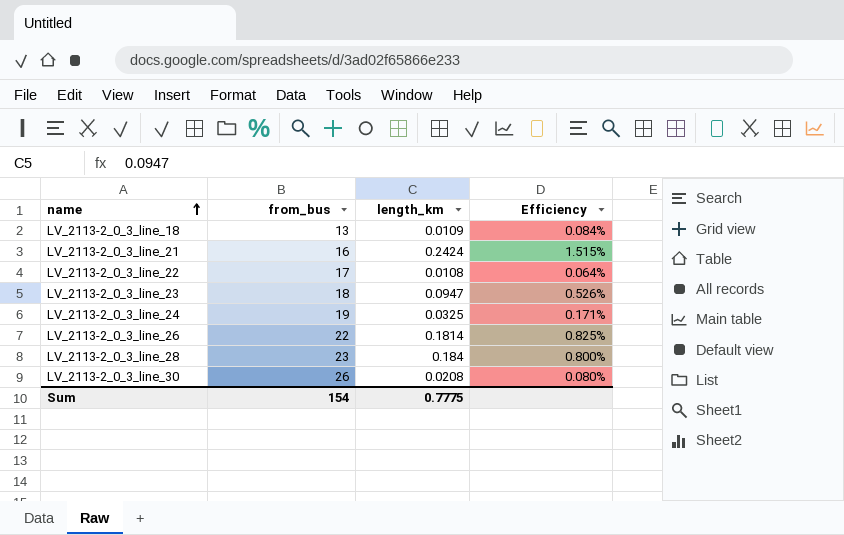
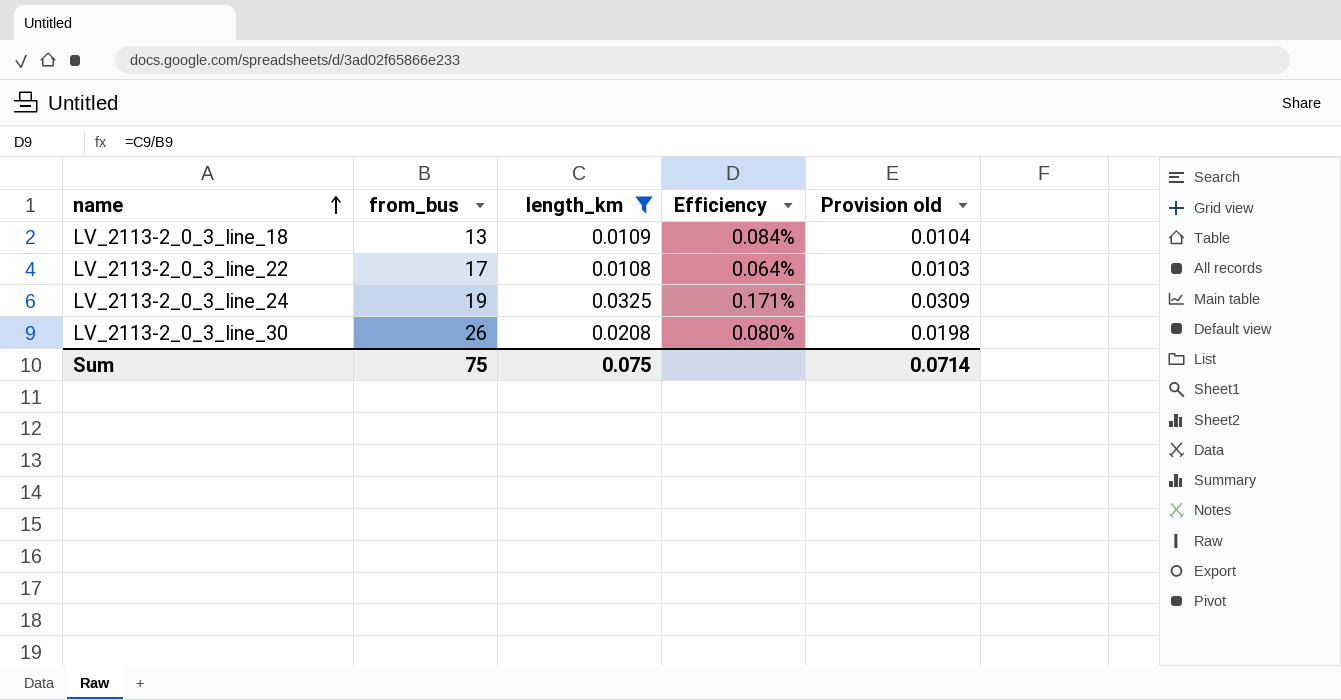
filter: none -> length_km <= 0.0325
column Provision old | formula: none -> [length_km] * 0.95
Sum | from_bus: 154 -> 75
Sum | length_km: 0.7775 -> 0.075

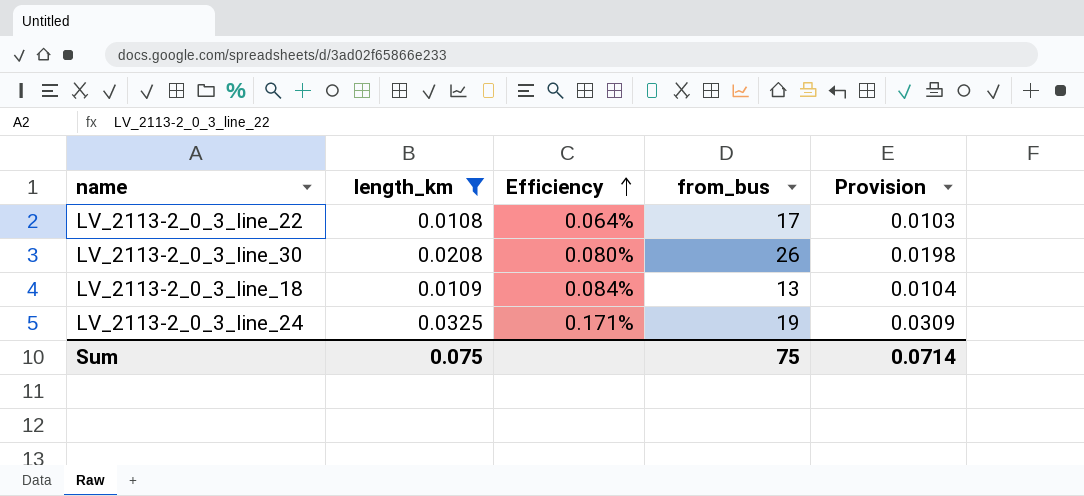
row order: name ascending -> Efficiency ascending
column from_bus | position: 2 -> 4
column name: Provision old -> Provision

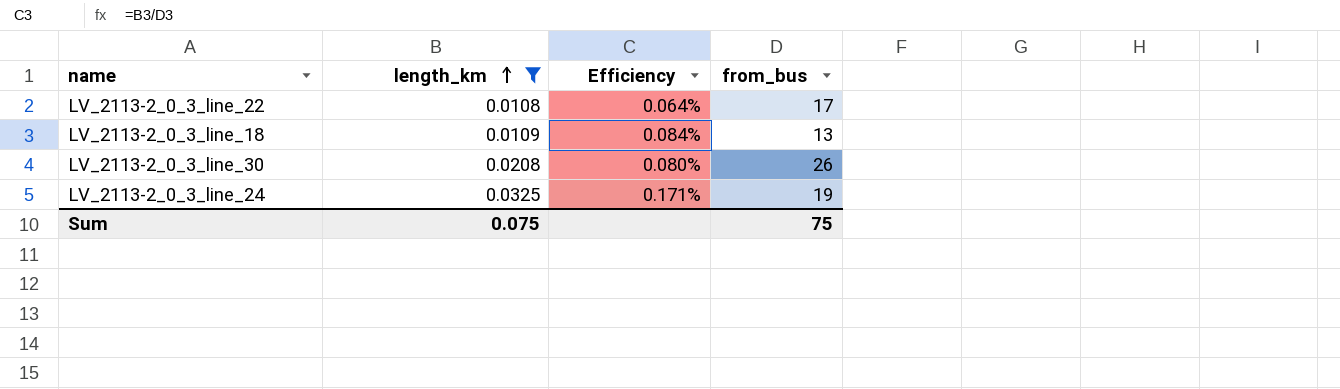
row order: Efficiency ascending -> length_km ascending
column Provision | formula: [length_km] * 0.95 -> none

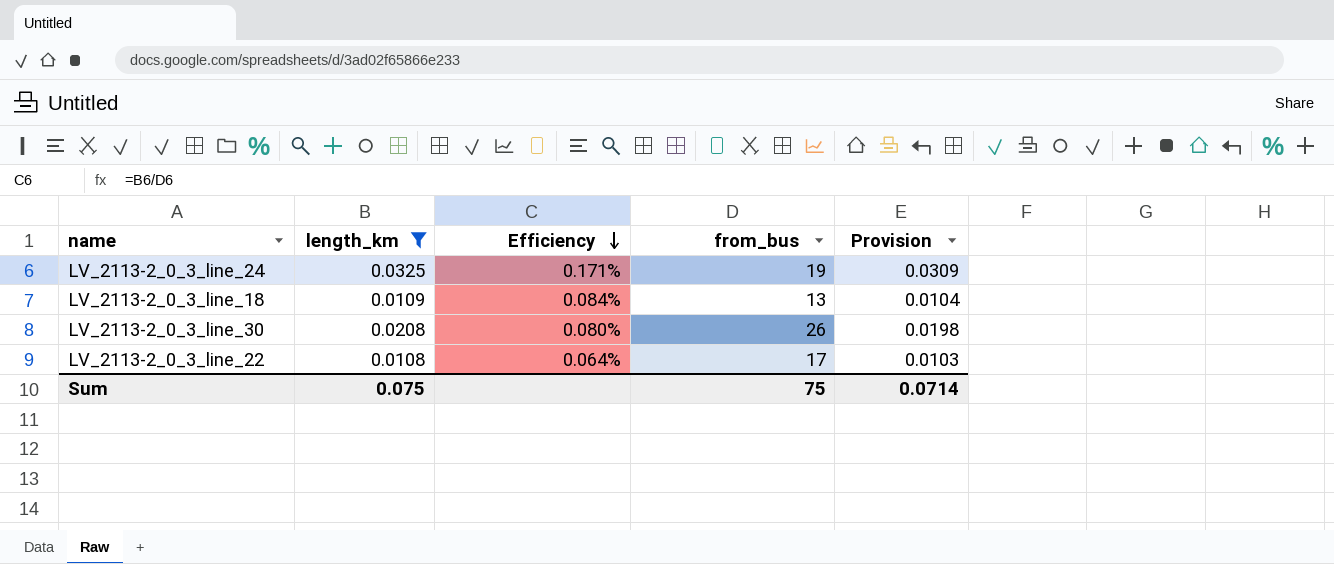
row order: length_km ascending -> Efficiency descending
column Provision | formula: none -> [length_km] * 0.95

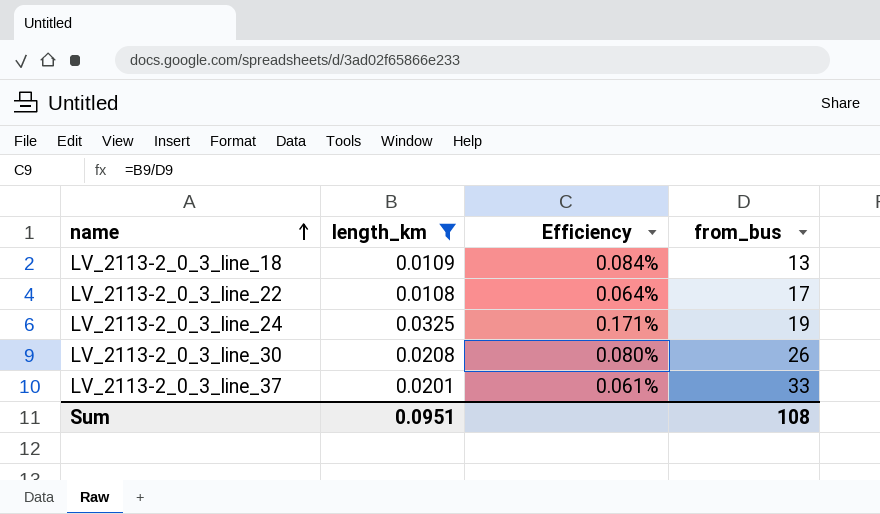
row order: Efficiency descending -> name ascending
column Provision | formula: [length_km] * 0.95 -> none
row LV_2113-2_0_3_line_37: none -> 0.0201 | 0.061% | 33
Sum | length_km: 0.075 -> 0.0951
Sum | from_bus: 75 -> 108

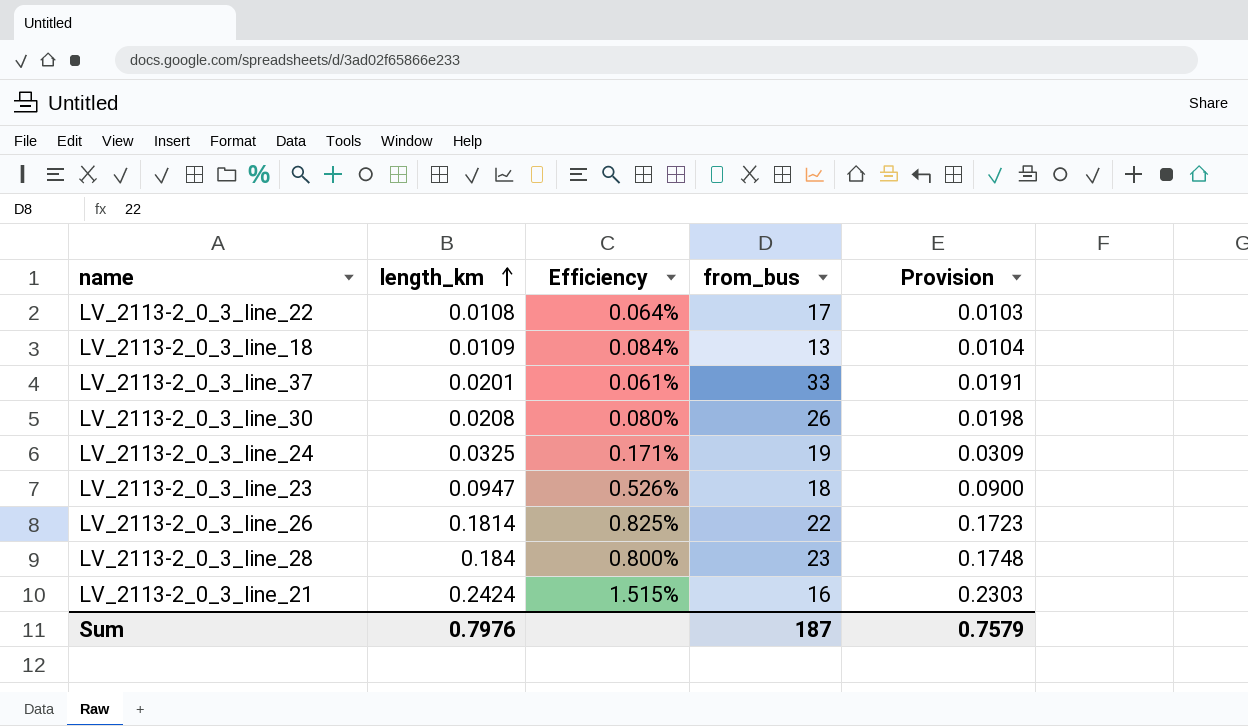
filter: length_km <= 0.0325 -> none
row order: name ascending -> length_km ascending
column Provision | formula: none -> [length_km] * 0.95
Sum | length_km: 0.0951 -> 0.7976
Sum | from_bus: 108 -> 187

